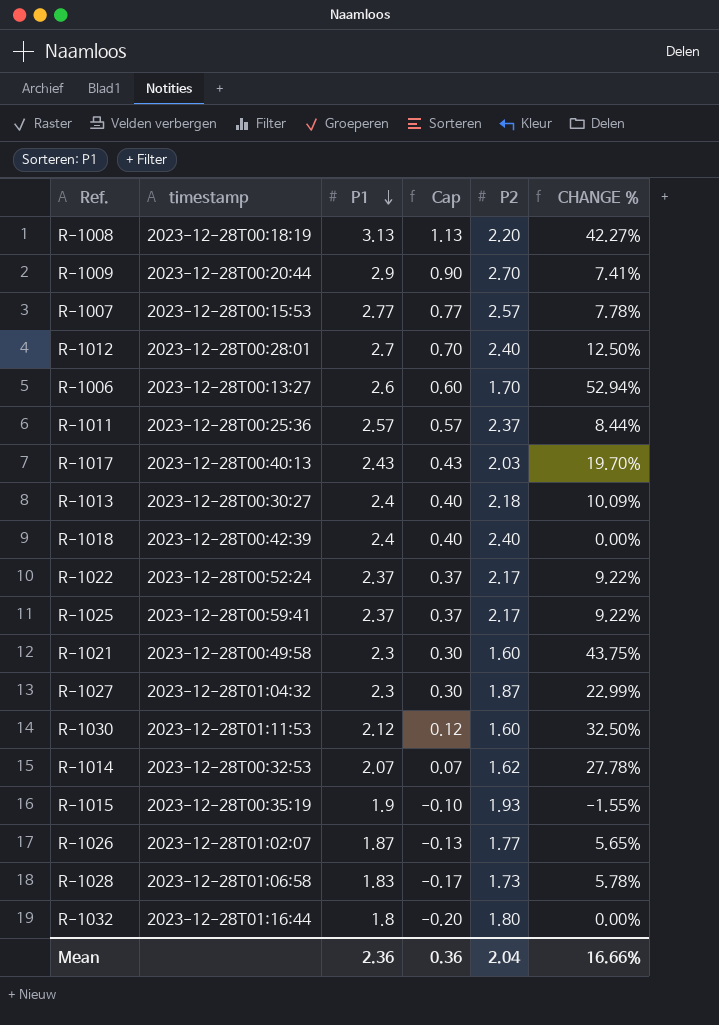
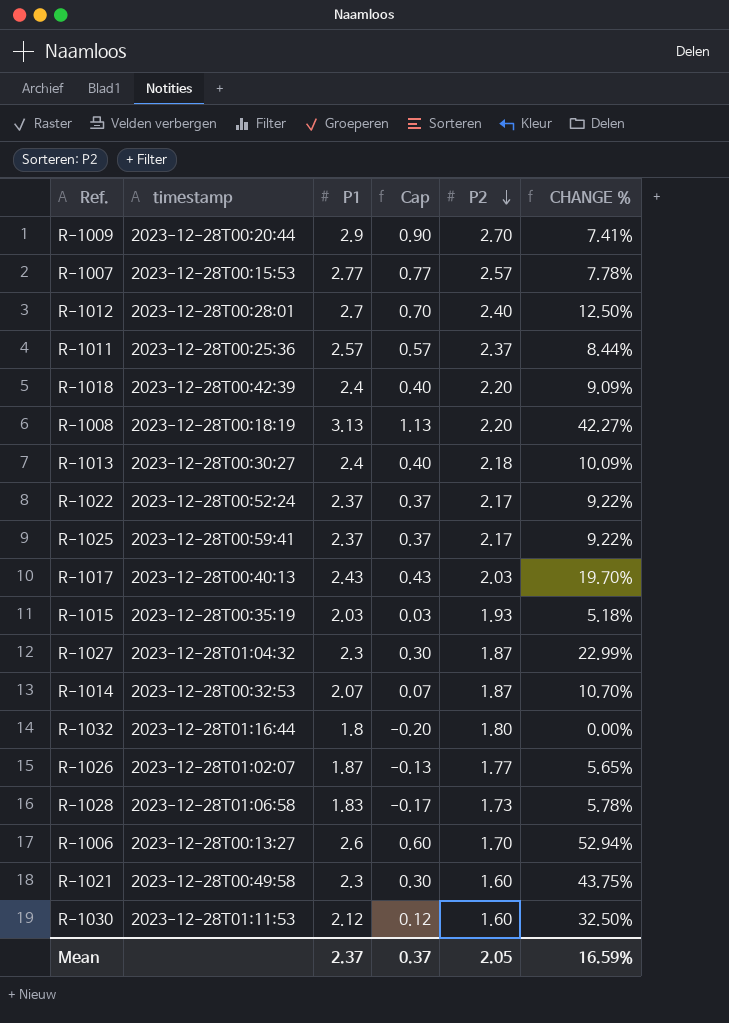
row order: P1 descending -> P2 descending
R-1018 | P2: 2.40 -> 2.20
R-1018 | CHANGE %: 0.00% -> 9.09%
R-1015 | P1: 1.9 -> 2.03
R-1015 | Cap: -0.10 -> 0.03
R-1015 | CHANGE %: -1.55% -> 5.18%
R-1014 | P2: 1.62 -> 1.87
R-1014 | CHANGE %: 27.78% -> 10.70%
Mean | P1: 2.36 -> 2.37
Mean | Cap: 0.36 -> 0.37
Mean | P2: 2.04 -> 2.05
Mean | CHANGE %: 16.66% -> 16.59%

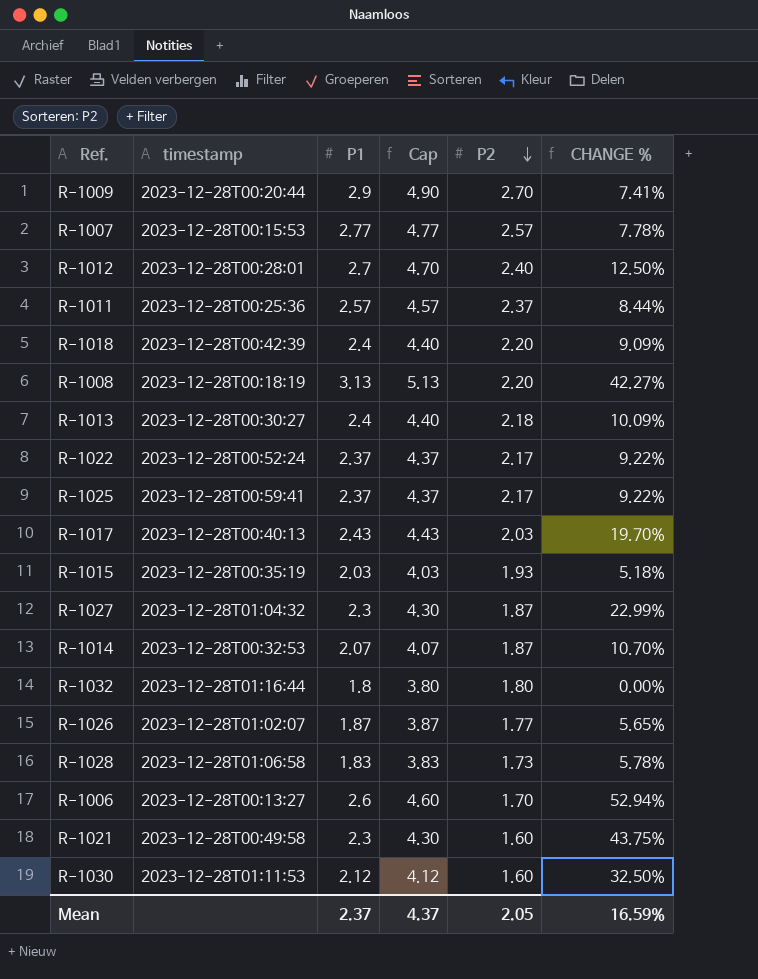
column Cap | formula: [P1] - 2 -> [P1] + 2
Mean | Cap: 0.37 -> 4.37

